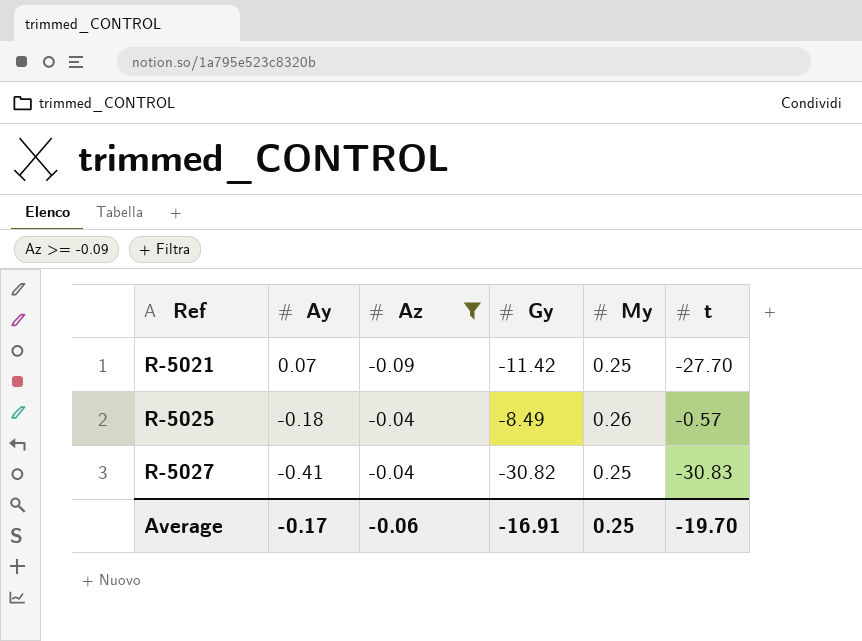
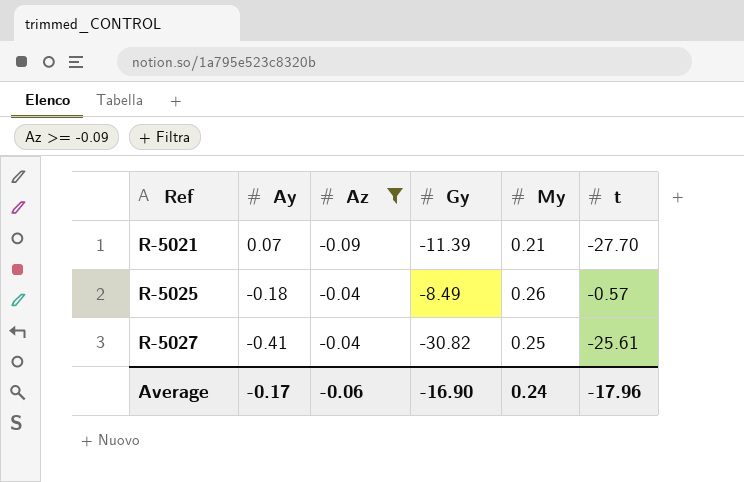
R-5021 | Gy: -11.42 -> -11.39
R-5021 | My: 0.25 -> 0.21
R-5027 | t: -30.83 -> -25.61
Average | Gy: -16.91 -> -16.90
Average | My: 0.25 -> 0.24
Average | t: -19.70 -> -17.96

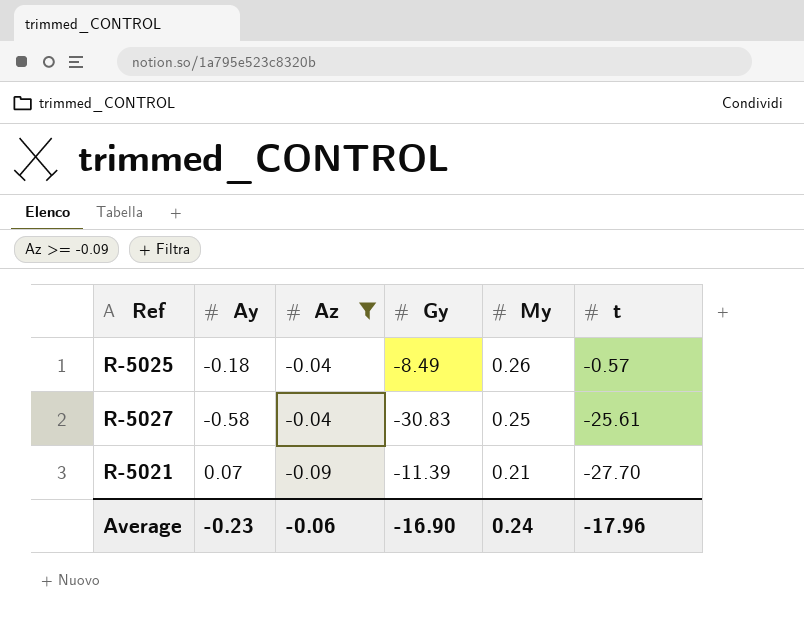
row order: Ref ascending -> Az descending
R-5027 | Ay: -0.41 -> -0.58
R-5027 | Gy: -30.82 -> -30.83
Average | Ay: -0.17 -> -0.23

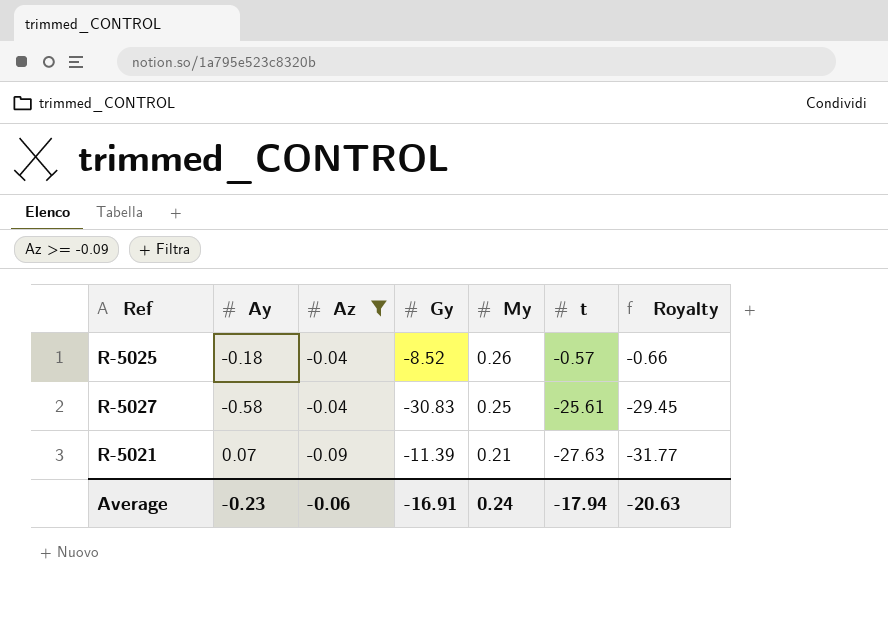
column Royalty | formula: none -> [t] * 1.15
R-5025 | Gy: -8.49 -> -8.52
R-5021 | t: -27.70 -> -27.63
Average | Gy: -16.90 -> -16.91
Average | t: -17.96 -> -17.94

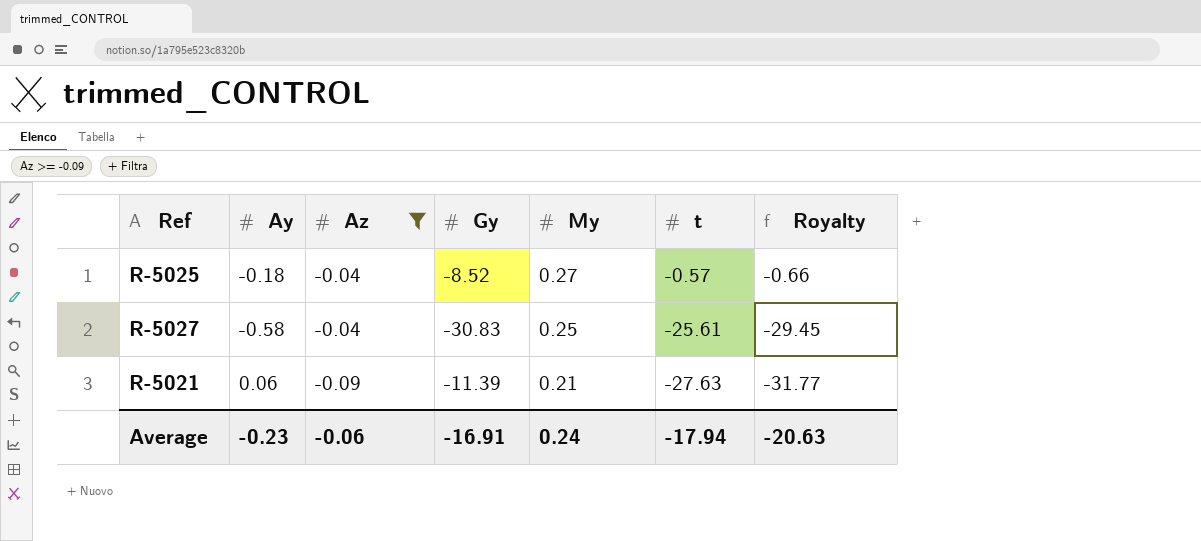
R-5025 | My: 0.26 -> 0.27
R-5021 | Ay: 0.07 -> 0.06

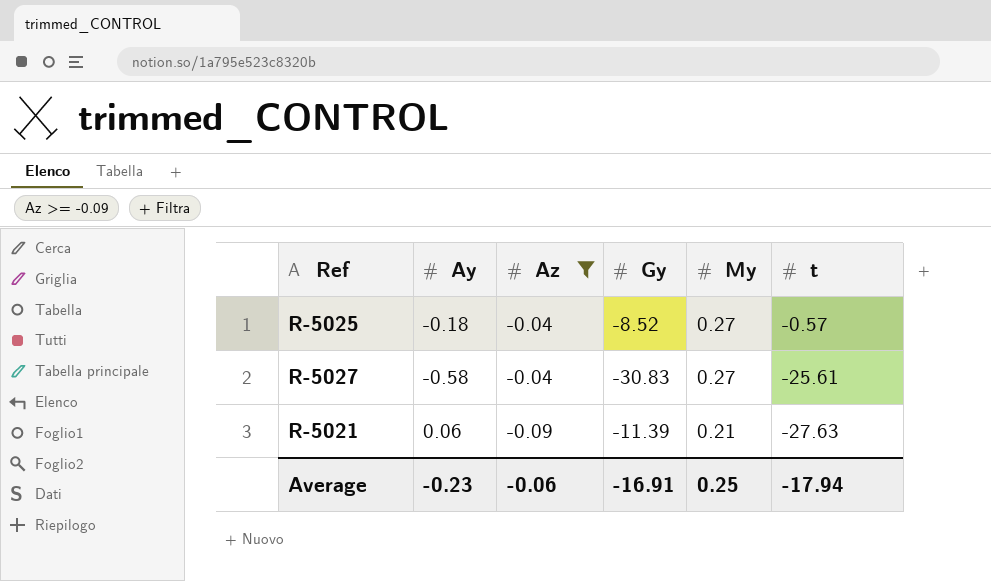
column Royalty | formula: [t] * 1.15 -> none
R-5027 | My: 0.25 -> 0.27
Average | My: 0.24 -> 0.25

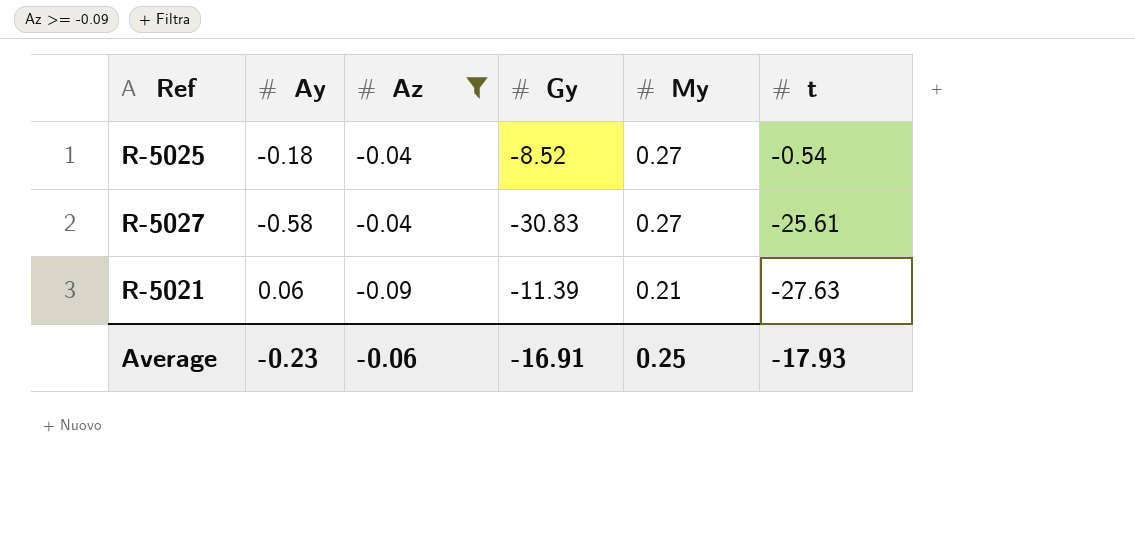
R-5025 | t: -0.57 -> -0.54
Average | t: -17.94 -> -17.93

